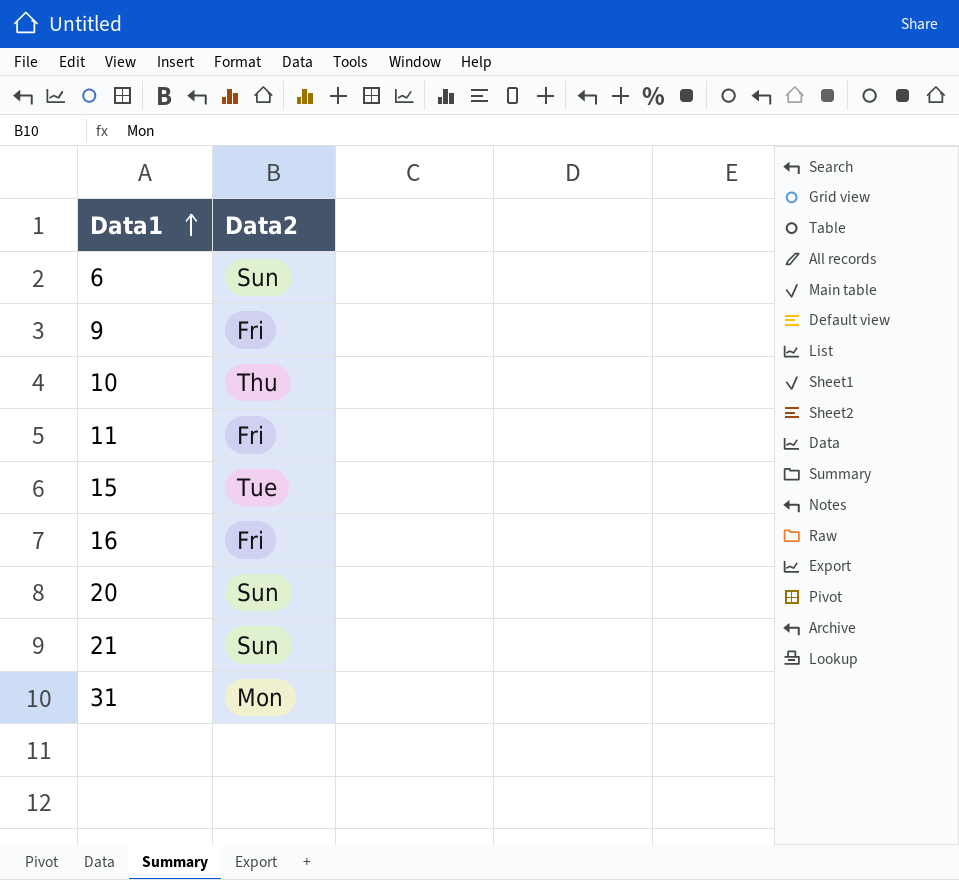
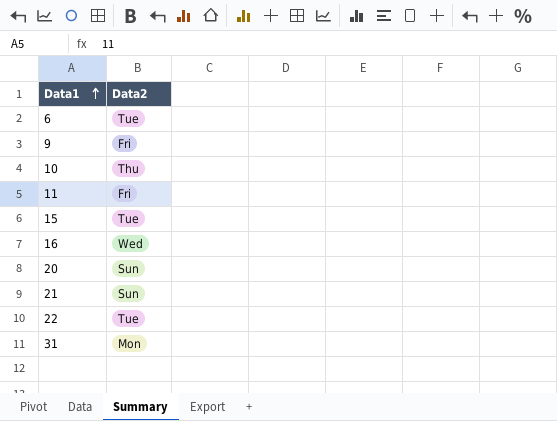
6 | Data2: Sun -> Tue
16 | Data2: Fri -> Wed
row 22: none -> Tue

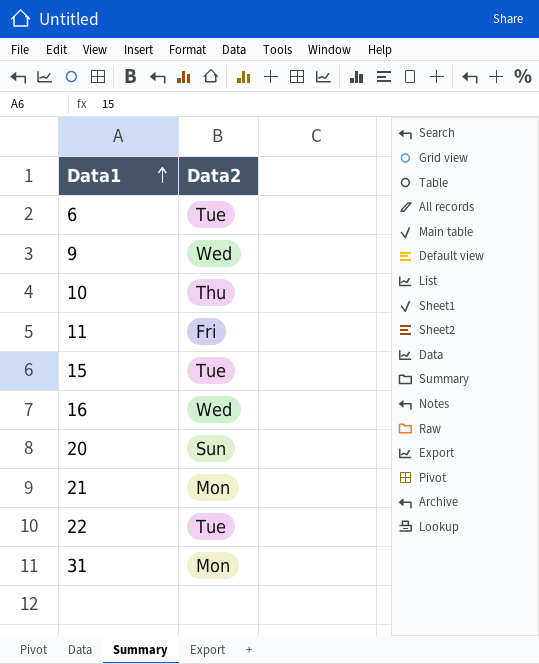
9 | Data2: Fri -> Wed
21 | Data2: Sun -> Mon

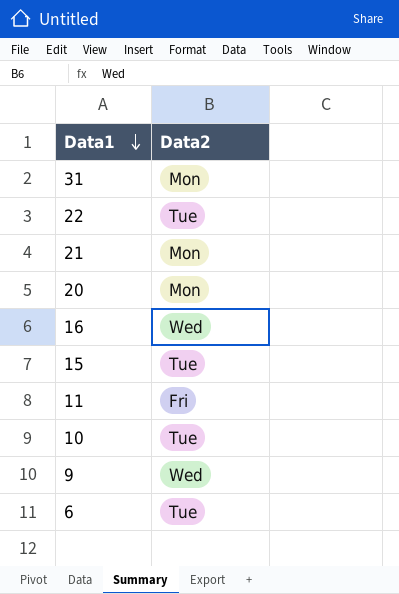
row order: Data1 ascending -> Data1 descending
20 | Data2: Sun -> Mon
10 | Data2: Thu -> Tue

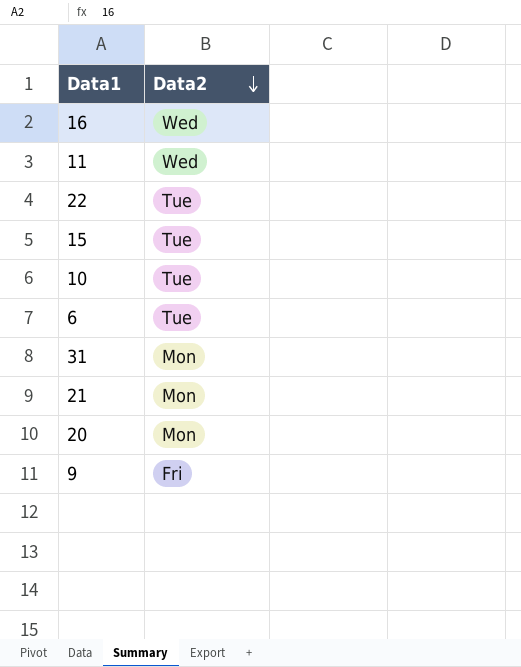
row order: Data1 descending -> Data2 descending
11 | Data2: Fri -> Wed
9 | Data2: Wed -> Fri

